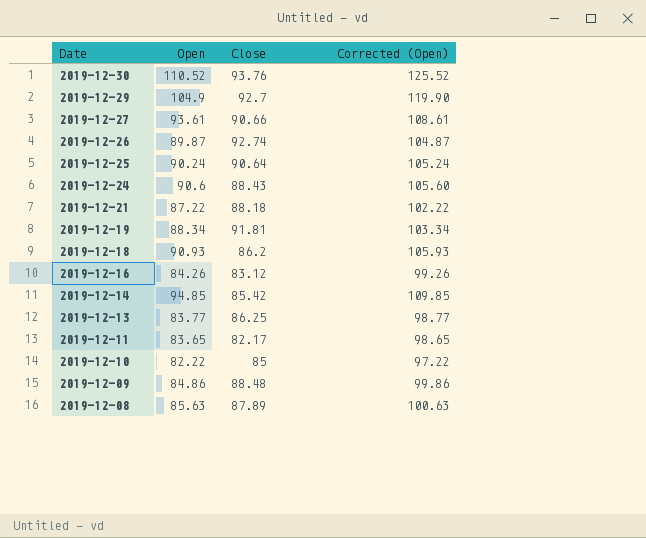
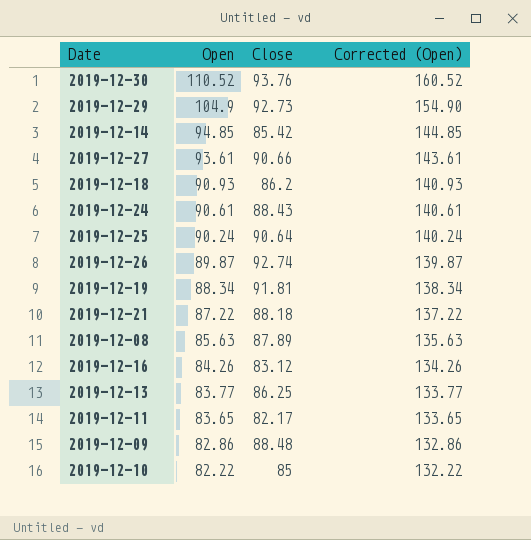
row order: Date descending -> Open descending
column Corrected (Open) | formula: [Open] + 15 -> [Open] + 50
2019-12-29 | Close: 92.7 -> 92.73
2019-12-24 | Open: 90.6 -> 90.61
2019-12-09 | Open: 84.86 -> 82.86

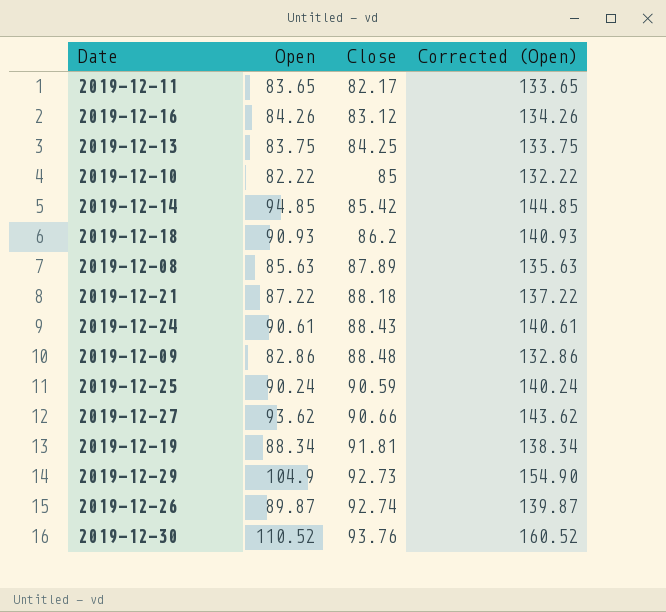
row order: Open descending -> Close ascending
2019-12-13 | Open: 83.77 -> 83.75
2019-12-13 | Close: 86.25 -> 84.25
2019-12-13 | Corrected (Open): 133.77 -> 133.75
2019-12-25 | Close: 90.64 -> 90.59
2019-12-27 | Open: 93.61 -> 93.62
2019-12-27 | Corrected (Open): 143.61 -> 143.62

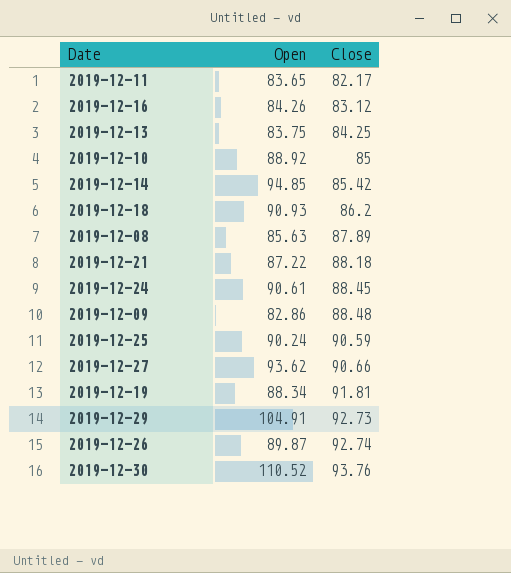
column Corrected (Open) | formula: [Open] + 50 -> none
2019-12-10 | Open: 82.22 -> 88.92
2019-12-24 | Close: 88.43 -> 88.45
2019-12-29 | Open: 104.9 -> 104.91

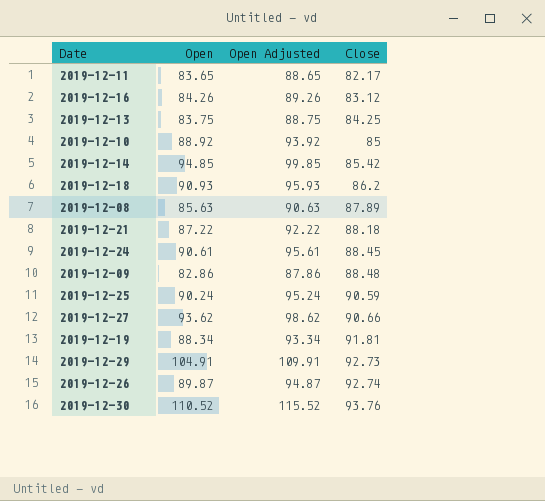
column Open Adjusted | formula: none -> [Open] + 5

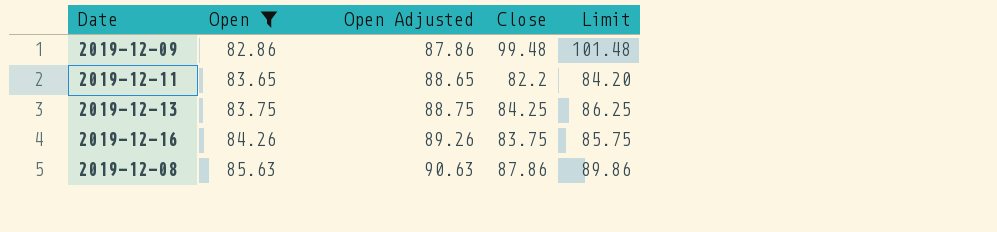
filter: none -> Open <= 85.63
row order: Close ascending -> Open ascending
column Limit | formula: none -> [Close] + 2
2019-12-09 | Close: 88.48 -> 99.48
2019-12-11 | Close: 82.17 -> 82.2
2019-12-16 | Close: 83.12 -> 83.75
2019-12-08 | Close: 87.89 -> 87.86

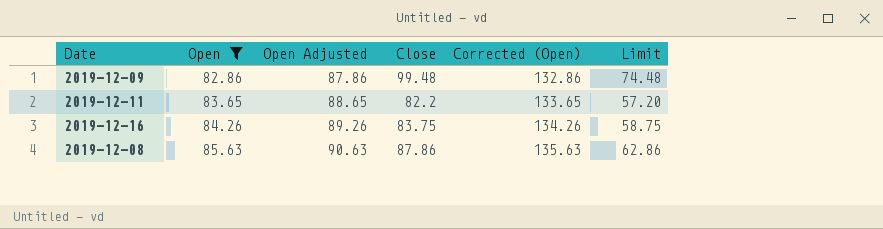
column Corrected (Open) | formula: none -> [Open] + 50
column Limit | formula: [Close] + 2 -> [Close] - 25
row 2019-12-13: 83.75 | 88.75 | 84.25 | 86.25 -> none

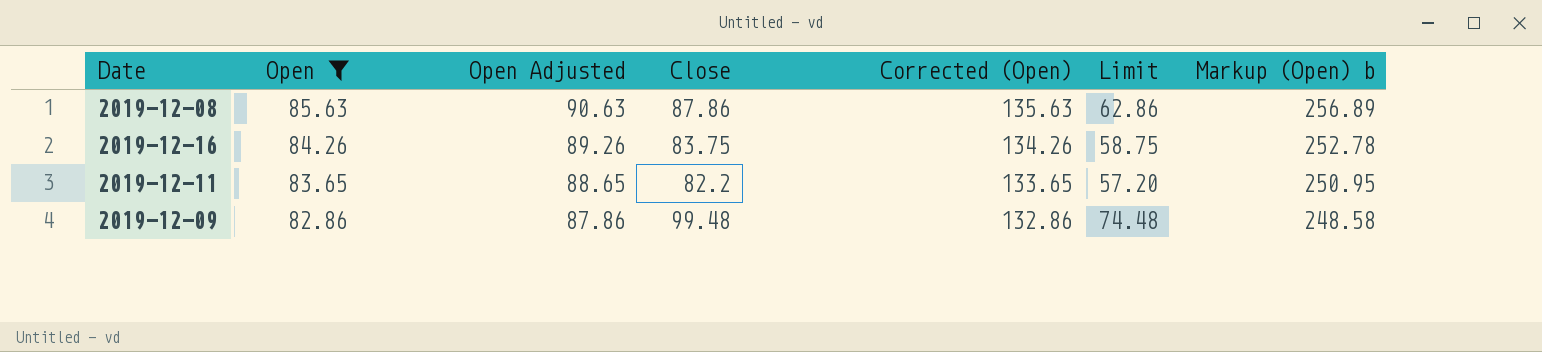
row order: Open ascending -> Open descending
column Markup (Open) b | formula: none -> [Open] * 3

